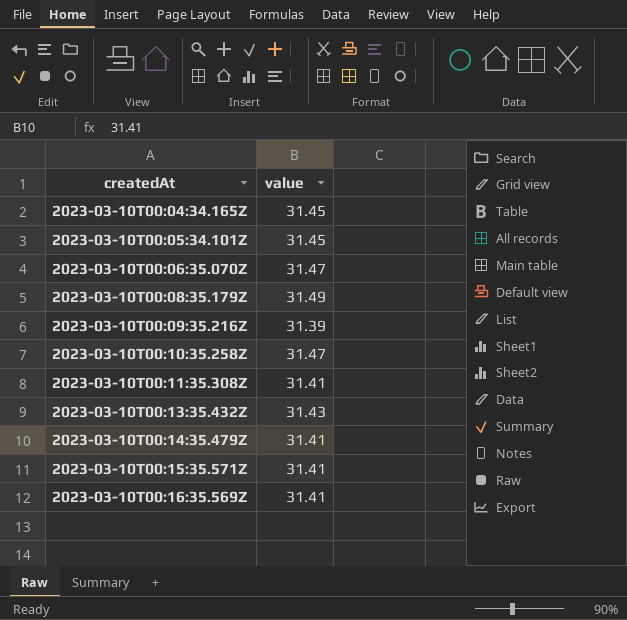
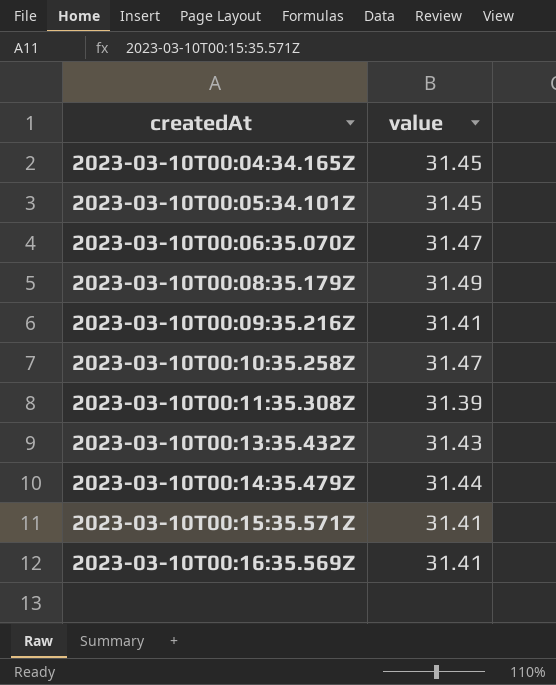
2023-03-10T00:09:35.216Z | value: 31.39 -> 31.41
2023-03-10T00:11:35.308Z | value: 31.41 -> 31.39
2023-03-10T00:14:35.479Z | value: 31.41 -> 31.44

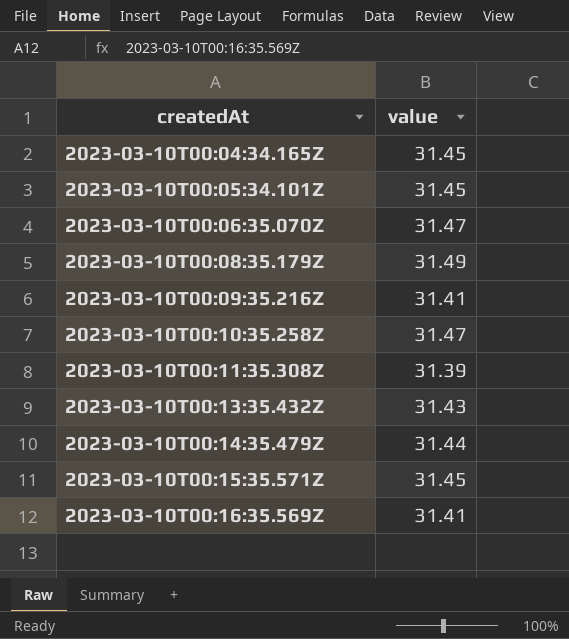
2023-03-10T00:15:35.571Z | value: 31.41 -> 31.45

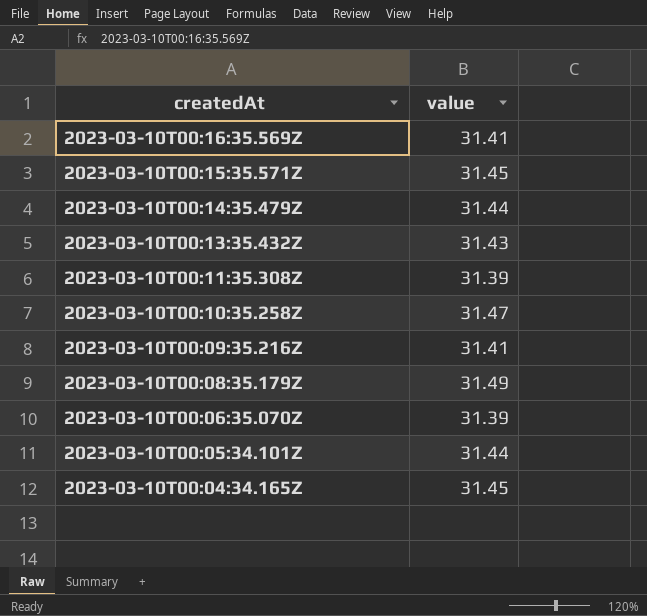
row order: createdAt ascending -> createdAt descending
2023-03-10T00:06:35.070Z | value: 31.47 -> 31.39
2023-03-10T00:05:34.101Z | value: 31.45 -> 31.44

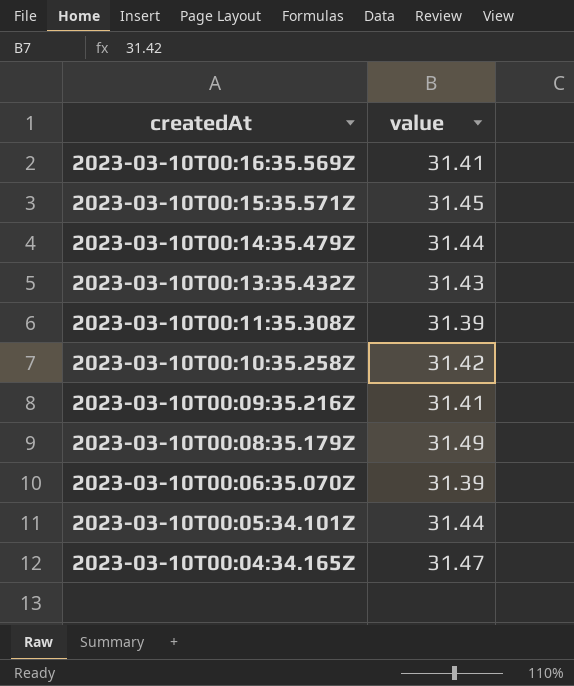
2023-03-10T00:10:35.258Z | value: 31.47 -> 31.42
2023-03-10T00:04:34.165Z | value: 31.45 -> 31.47

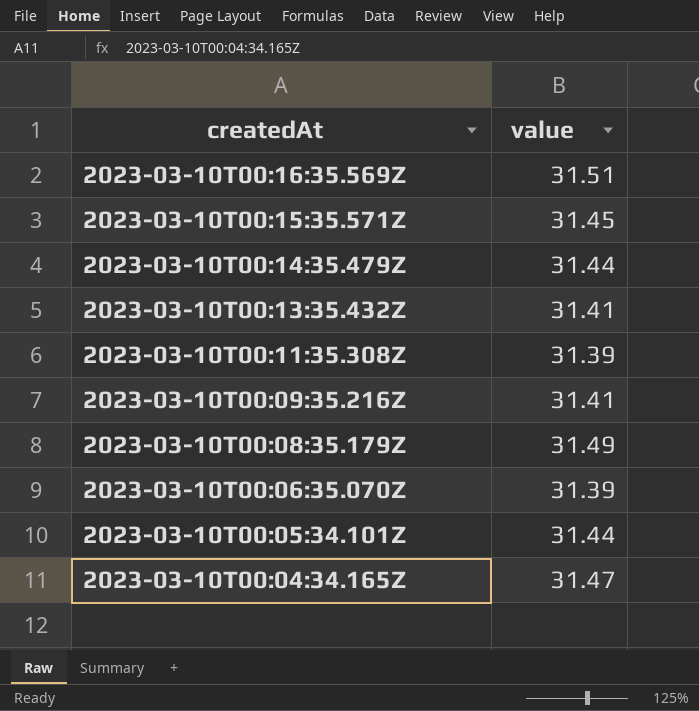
row 2023-03-10T00:10:35.258Z: 31.42 -> none
2023-03-10T00:16:35.569Z | value: 31.41 -> 31.51
2023-03-10T00:13:35.432Z | value: 31.43 -> 31.41

